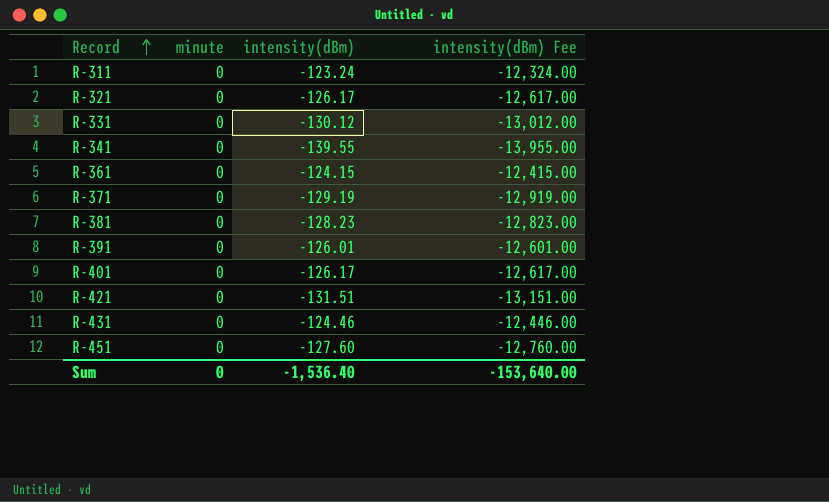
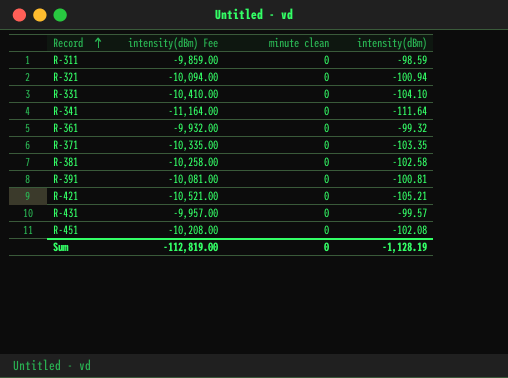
column intensity(dBm) Fee | position: 4 -> 2
column name: minute -> minute clean
row R-401: 0 | -126.17 | -12,617.00 -> none
R-311 | intensity(dBm) Fee: -12,324.00 -> -9,859.00
R-311 | intensity(dBm): -123.24 -> -98.59
R-321 | intensity(dBm) Fee: -12,617.00 -> -10,094.00
R-321 | intensity(dBm): -126.17 -> -100.94
R-331 | intensity(dBm) Fee: -13,012.00 -> -10,410.00
R-331 | intensity(dBm): -130.12 -> -104.10
R-341 | intensity(dBm) Fee: -13,955.00 -> -11,164.00
R-341 | intensity(dBm): -139.55 -> -111.64
R-361 | intensity(dBm) Fee: -12,415.00 -> -9,932.00
R-361 | intensity(dBm): -124.15 -> -99.32
R-371 | intensity(dBm) Fee: -12,919.00 -> -10,335.00
R-371 | intensity(dBm): -129.19 -> -103.35
R-381 | intensity(dBm) Fee: -12,823.00 -> -10,258.00
R-381 | intensity(dBm): -128.23 -> -102.58
R-391 | intensity(dBm) Fee: -12,601.00 -> -10,081.00
R-391 | intensity(dBm): -126.01 -> -100.81
R-421 | intensity(dBm) Fee: -13,151.00 -> -10,521.00
R-421 | intensity(dBm): -131.51 -> -105.21
R-431 | intensity(dBm) Fee: -12,446.00 -> -9,957.00
R-431 | intensity(dBm): -124.46 -> -99.57
R-451 | intensity(dBm) Fee: -12,760.00 -> -10,208.00
R-451 | intensity(dBm): -127.60 -> -102.08
Sum | intensity(dBm) Fee: -153,640.00 -> -112,819.00
Sum | intensity(dBm): -1,536.40 -> -1,128.19

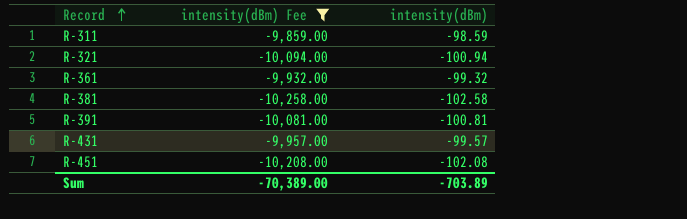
filter: none -> intensity(dBm) Fee >= -10,258.00
column minute clean | position: 3 -> none
Sum | intensity(dBm) Fee: -112,819.00 -> -70,389.00
Sum | intensity(dBm): -1,128.19 -> -703.89

